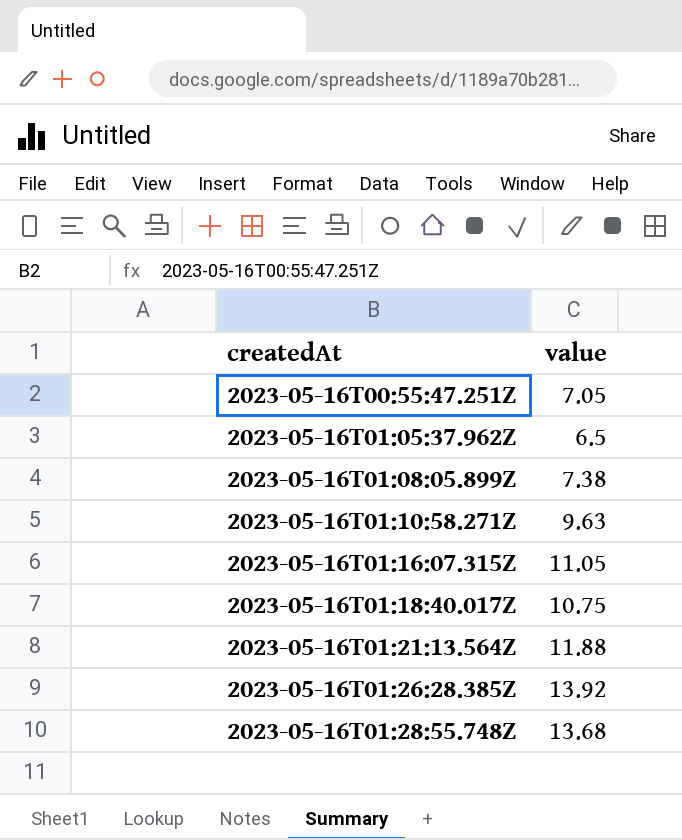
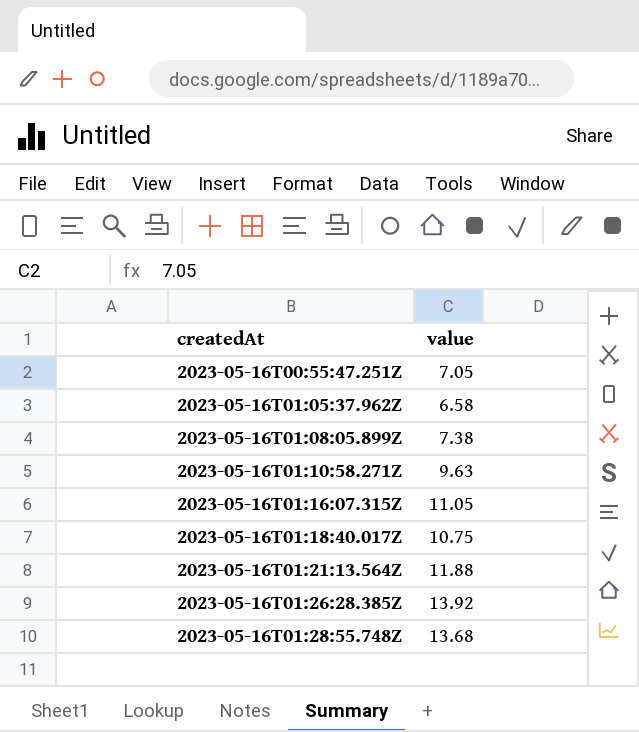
2023-05-16T01:05:37.962Z | value: 6.5 -> 6.58

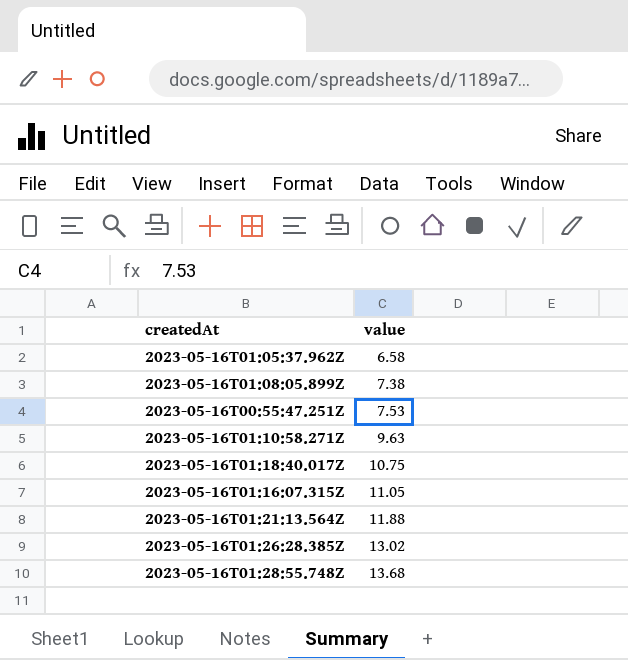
row order: createdAt ascending -> value ascending
2023-05-16T00:55:47.251Z | value: 7.05 -> 7.53
2023-05-16T01:26:28.385Z | value: 13.92 -> 13.02

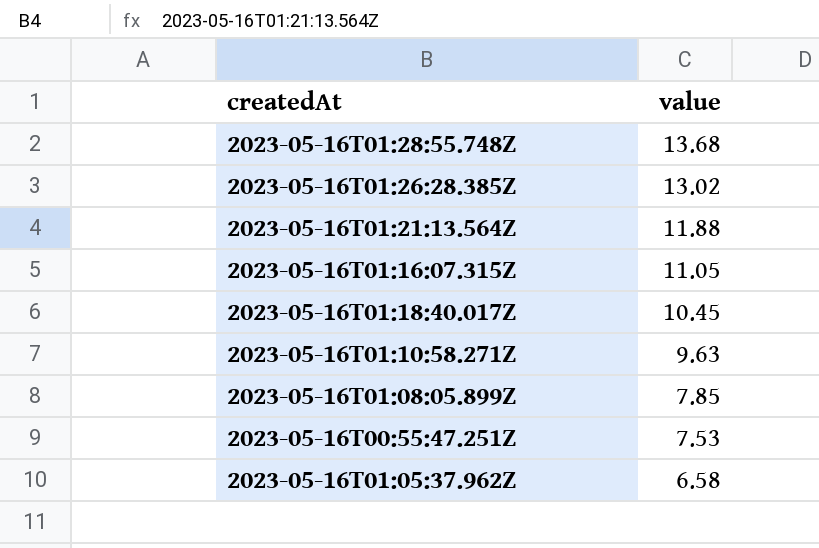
row order: value ascending -> value descending
2023-05-16T01:18:40.017Z | value: 10.75 -> 10.45
2023-05-16T01:08:05.899Z | value: 7.38 -> 7.85

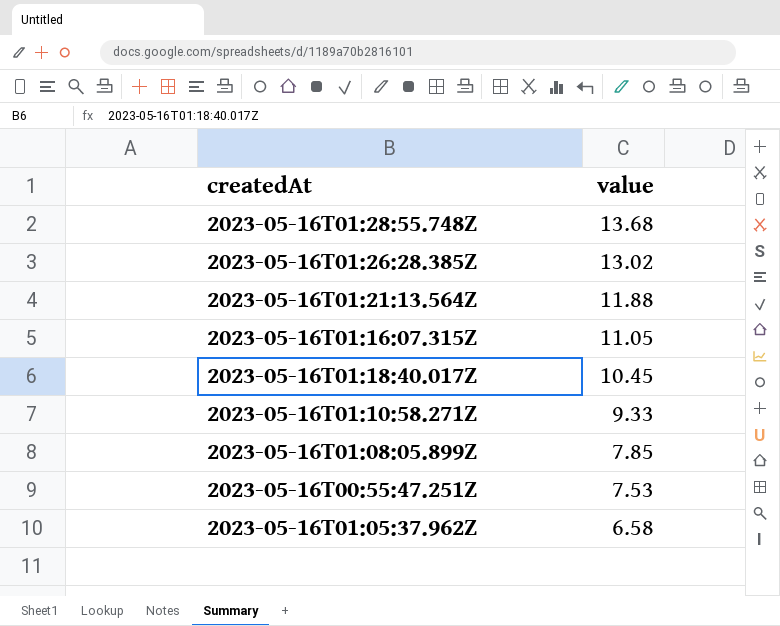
2023-05-16T01:10:58.271Z | value: 9.63 -> 9.33

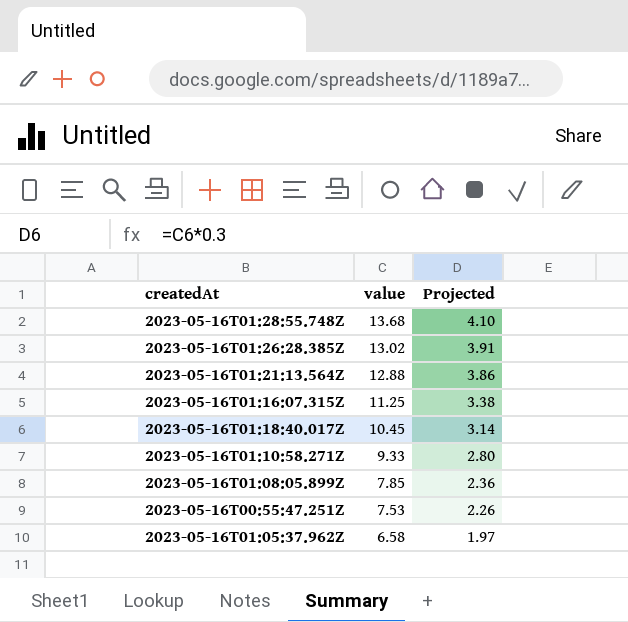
column Projected | formula: none -> [value] * 0.3
2023-05-16T01:21:13.564Z | value: 11.88 -> 12.88
2023-05-16T01:16:07.315Z | value: 11.05 -> 11.25

